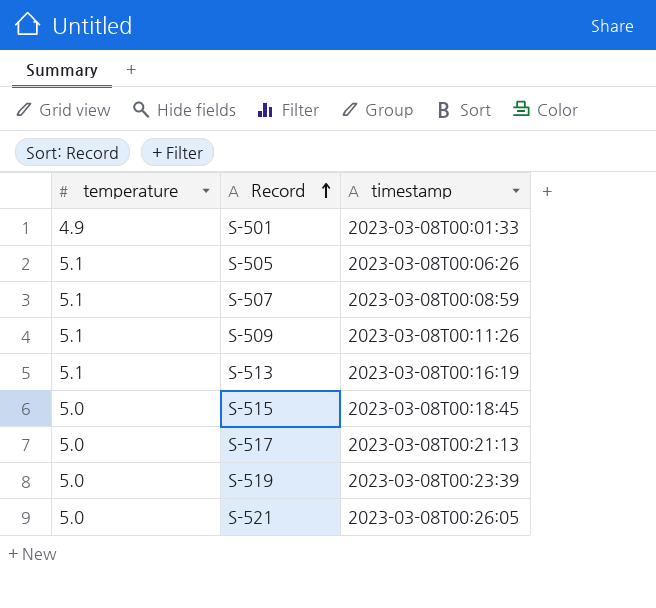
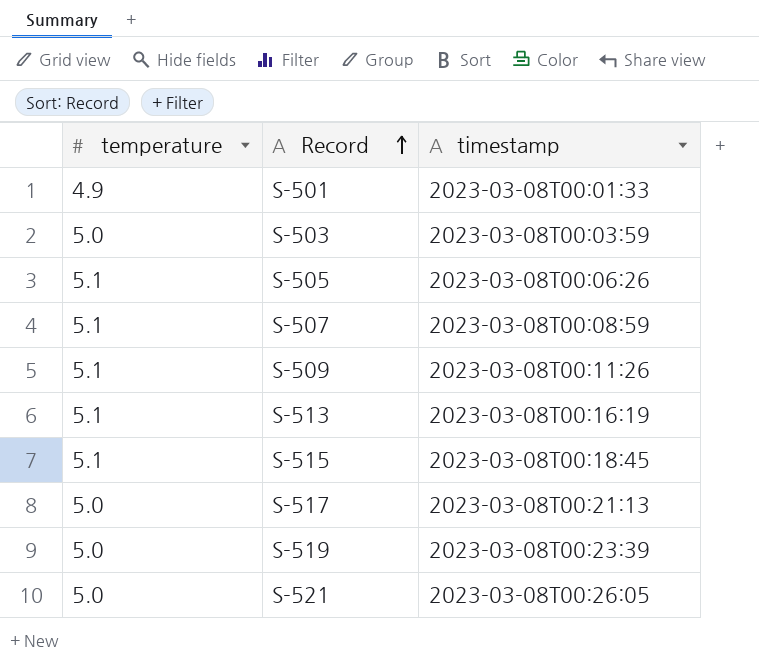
row S-503: none -> 5.0 | 2023-03-08T00:03:59
S-515 | temperature: 5.0 -> 5.1

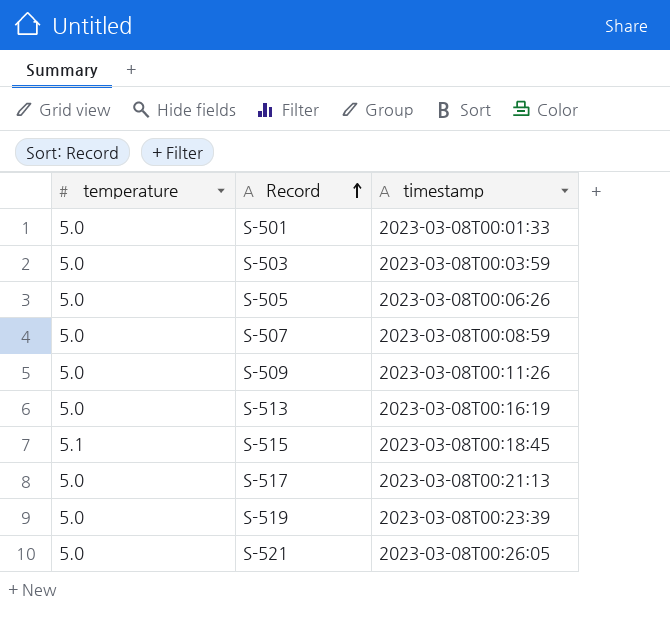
S-501 | temperature: 4.9 -> 5.0
S-505 | temperature: 5.1 -> 5.0
S-507 | temperature: 5.1 -> 5.0
S-509 | temperature: 5.1 -> 5.0
S-513 | temperature: 5.1 -> 5.0

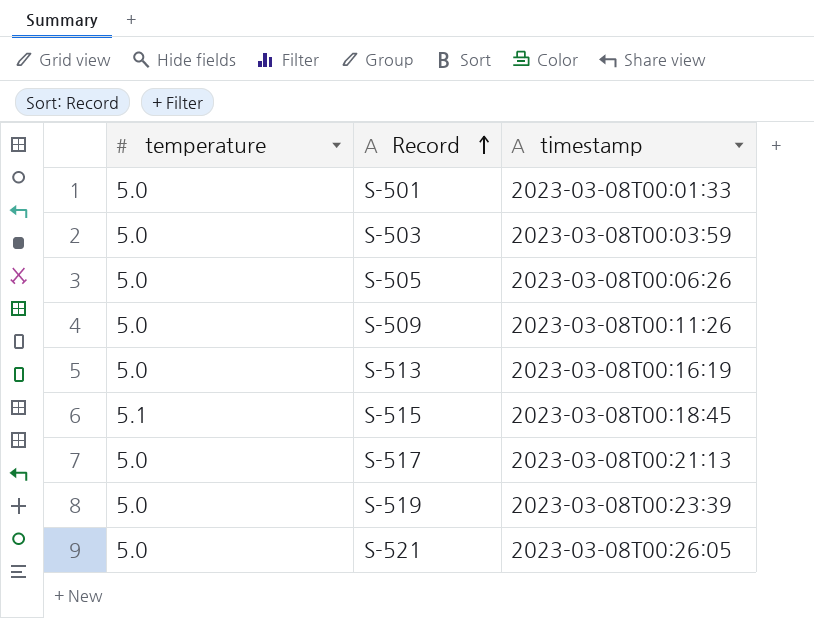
row S-507: 5.0 | 2023-03-08T00:08:59 -> none

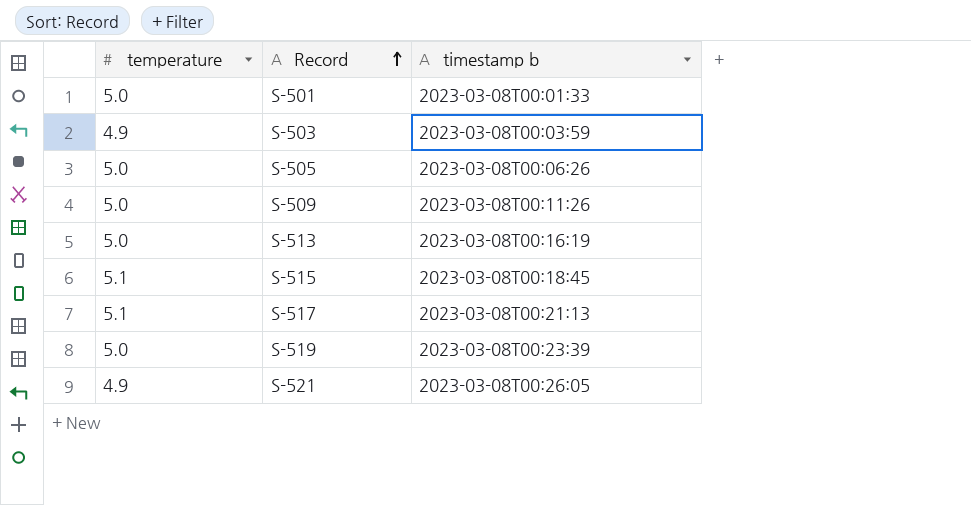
column name: timestamp -> timestamp b
S-503 | temperature: 5.0 -> 4.9
S-517 | temperature: 5.0 -> 5.1
S-521 | temperature: 5.0 -> 4.9

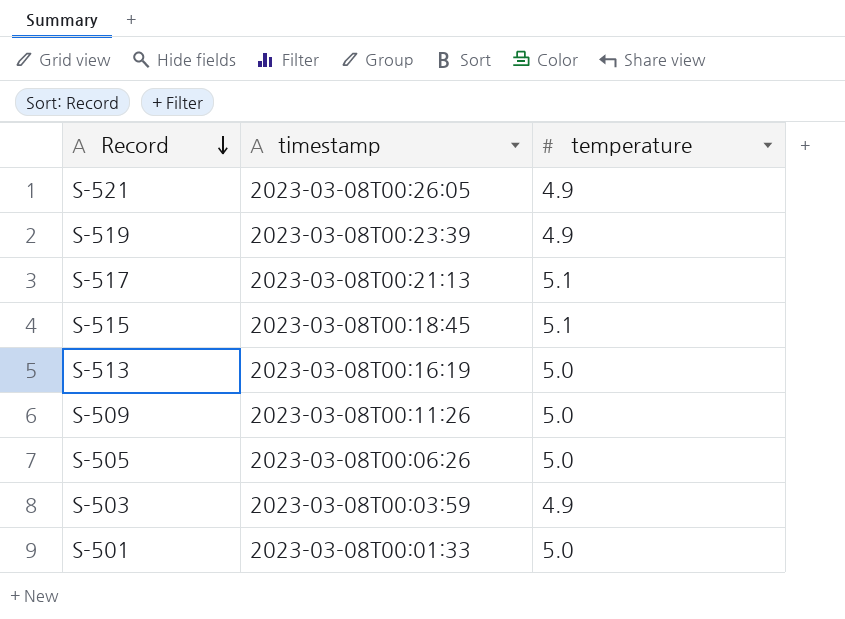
row order: Record ascending -> Record descending
column name: timestamp b -> timestamp
column temperature | position: 1 -> 3
S-519 | temperature: 5.0 -> 4.9

